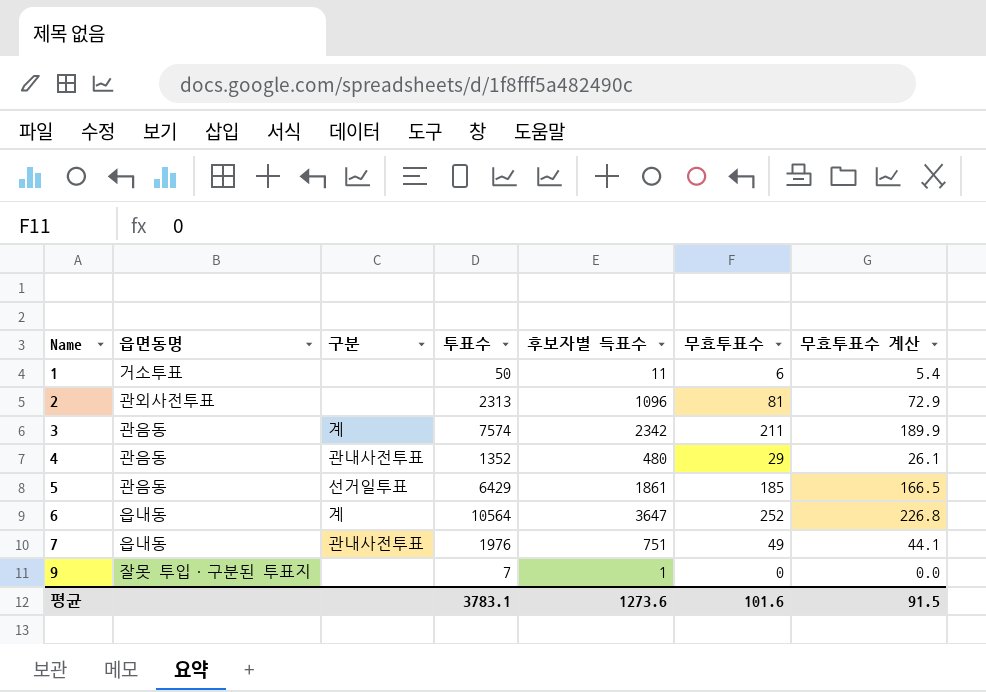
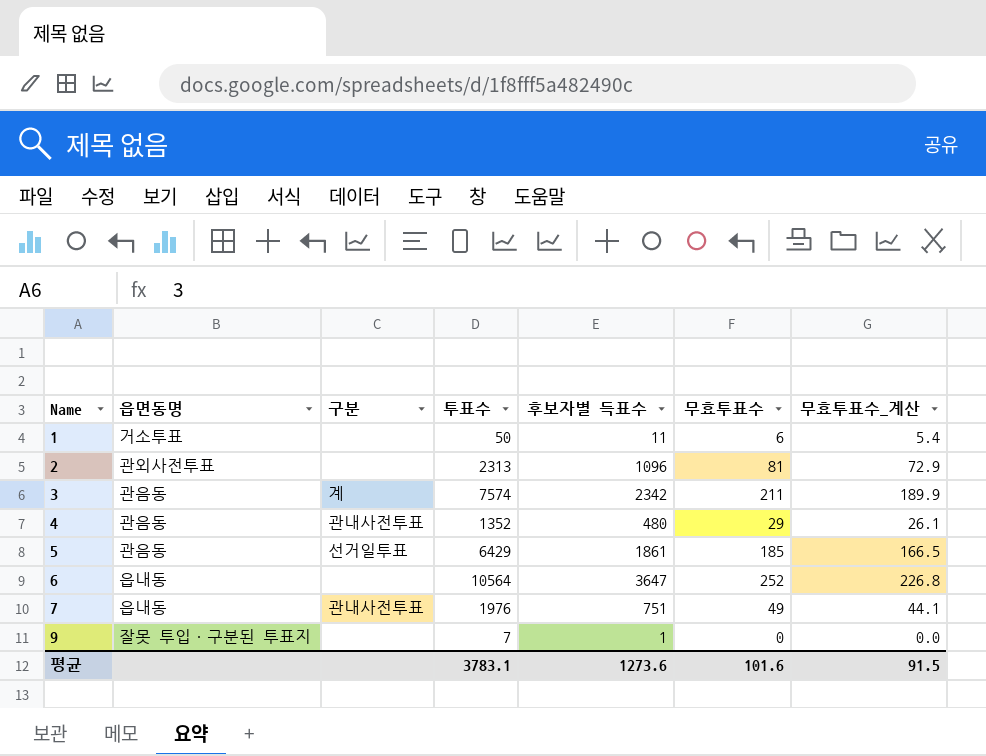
column name: 무효투표수 계산 -> 무효투표수_계산
6 | 구분: 계 -> none

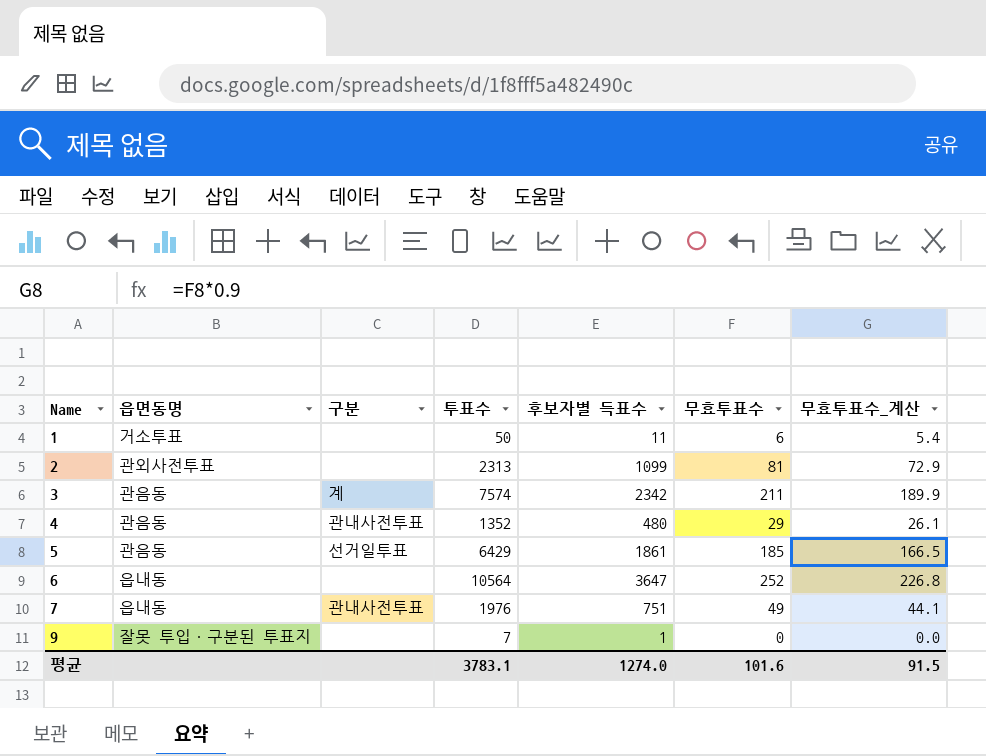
2 | 후보자별 득표수: 1096 -> 1099
평균 | 후보자별 득표수: 1273.6 -> 1274.0

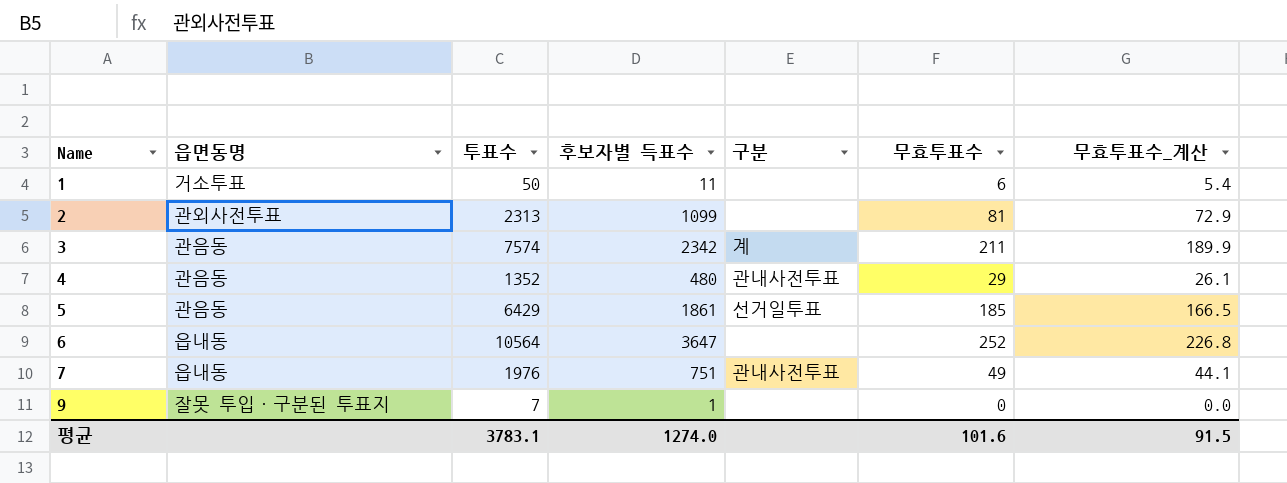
column 구분 | position: 3 -> 5

